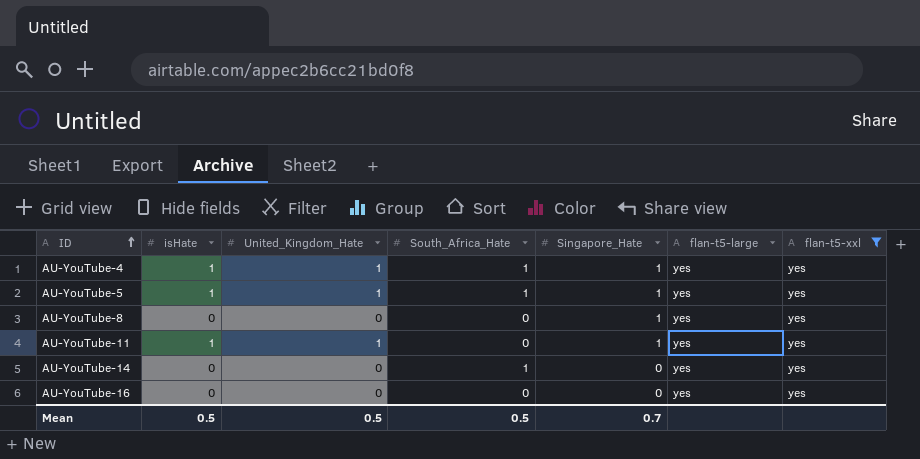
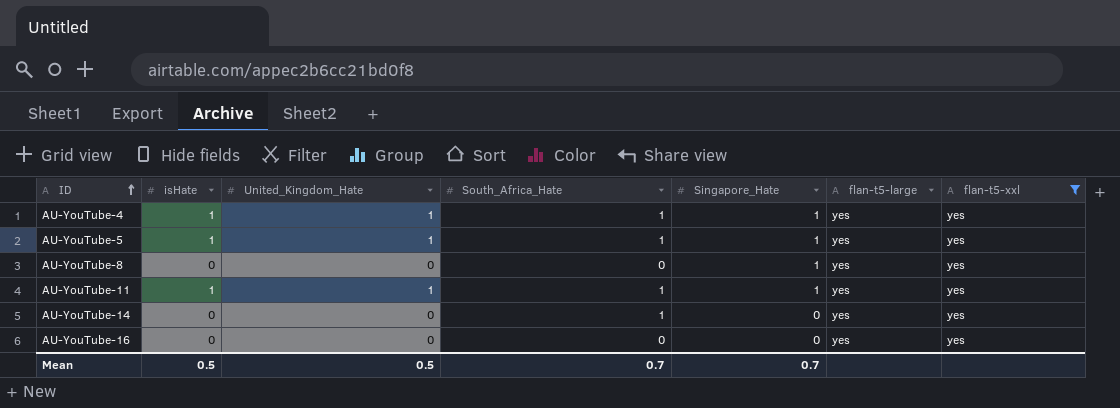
AU-YouTube-11 | South_Africa_Hate: 0 -> 1
Mean | South_Africa_Hate: 0.5 -> 0.7

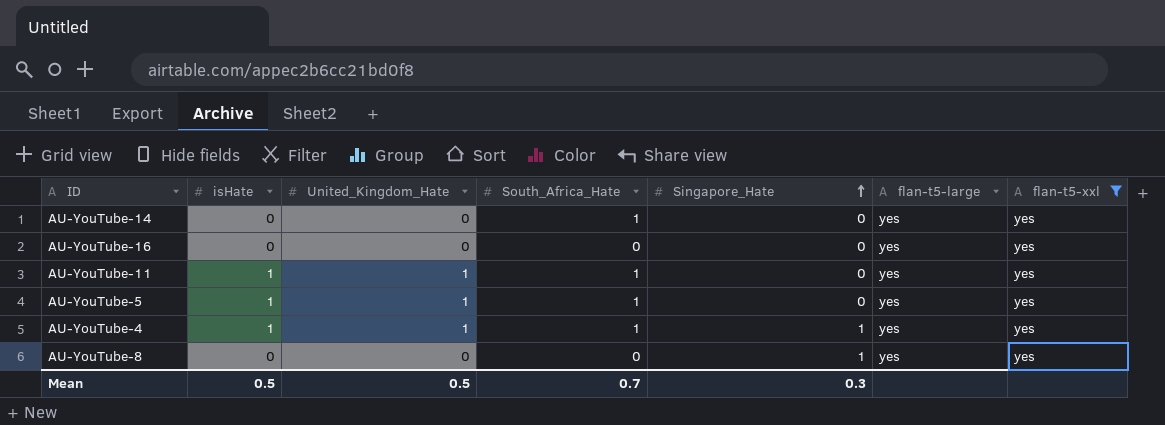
row order: ID ascending -> Singapore_Hate ascending
AU-YouTube-11 | Singapore_Hate: 1 -> 0
AU-YouTube-5 | Singapore_Hate: 1 -> 0
Mean | Singapore_Hate: 0.7 -> 0.3

